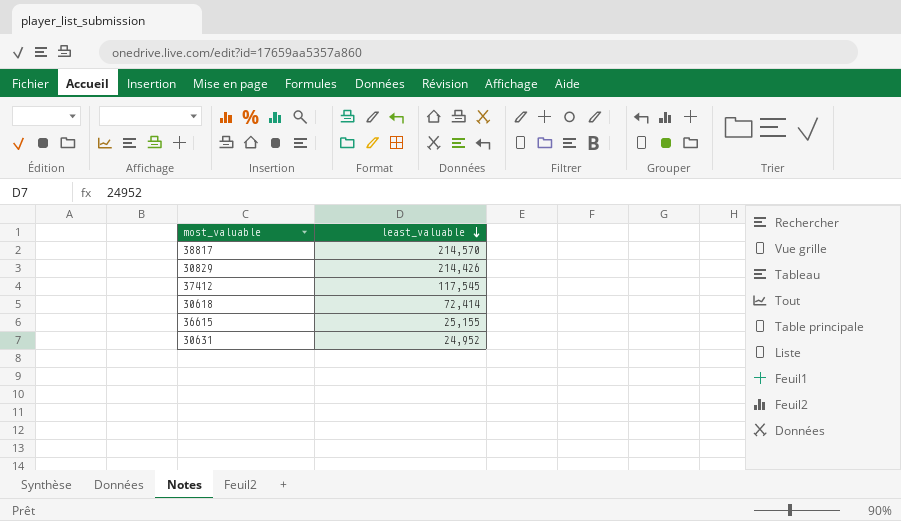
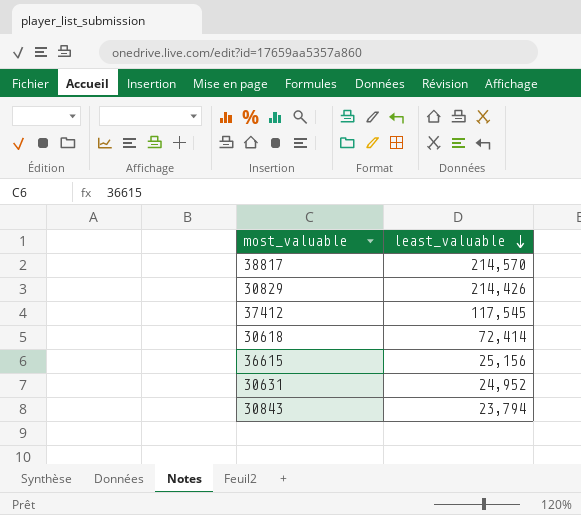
36615 | least_valuable: 25,155 -> 25,156
row 30843: none -> 23,794

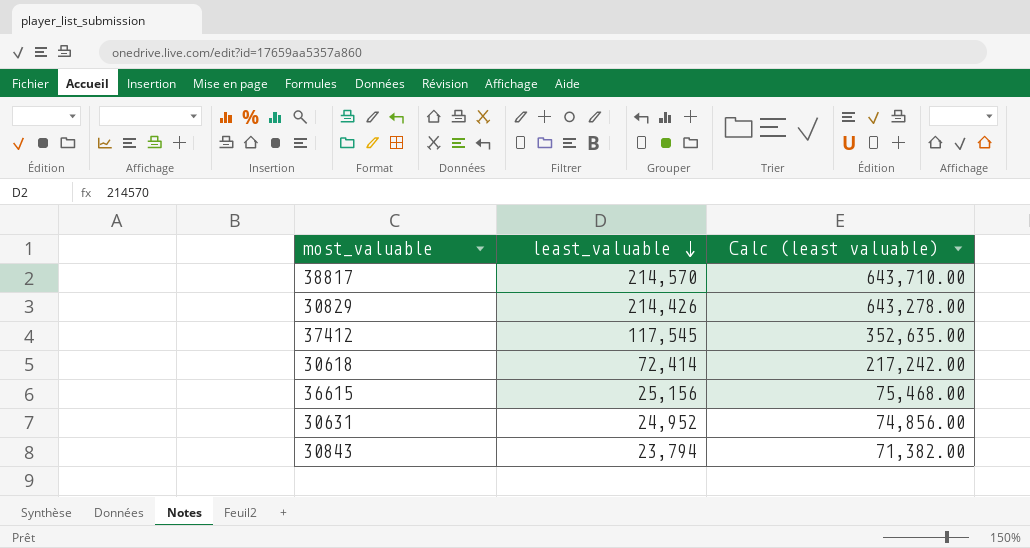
column Calc (least valuable) | formula: none -> [least_valuable] * 3

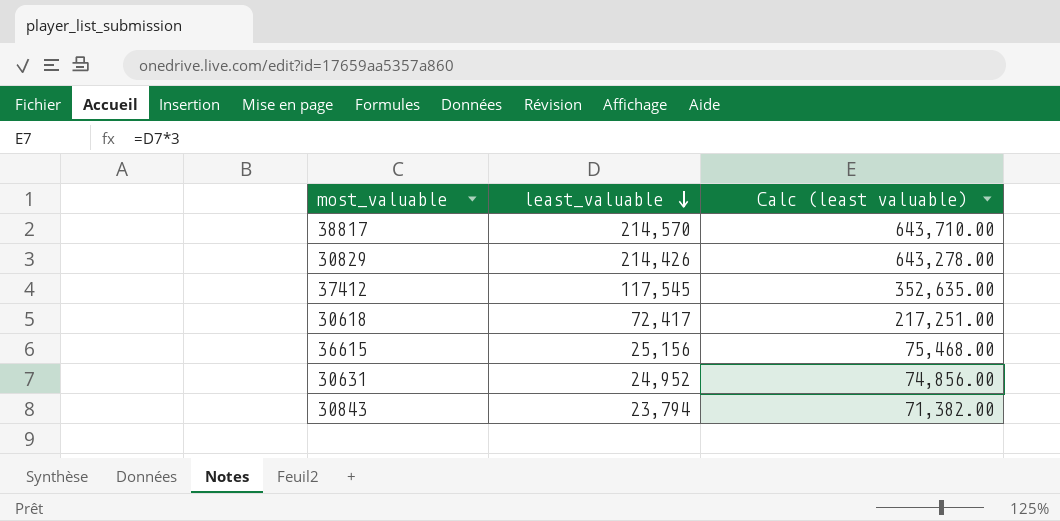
30618 | least_valuable: 72,414 -> 72,417
30618 | Calc (least valuable): 217,242.00 -> 217,251.00

